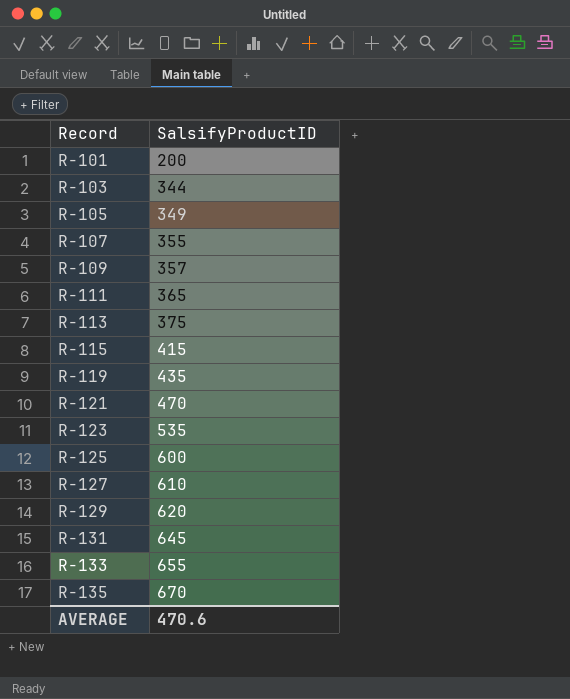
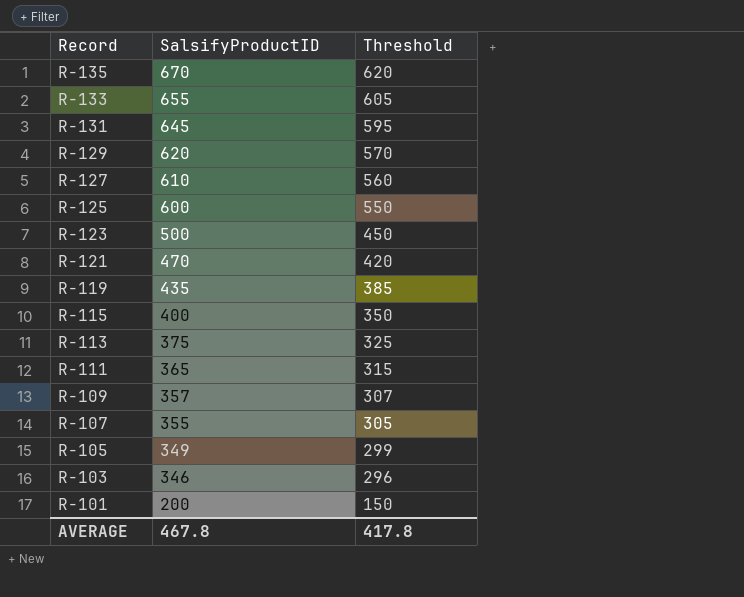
row order: Record ascending -> Record descending
column Threshold | formula: none -> [SalsifyProductID] - 50
R-123 | SalsifyProductID: 535 -> 500
R-115 | SalsifyProductID: 415 -> 400
R-103 | SalsifyProductID: 344 -> 346
AVERAGE | SalsifyProductID: 470.6 -> 467.8

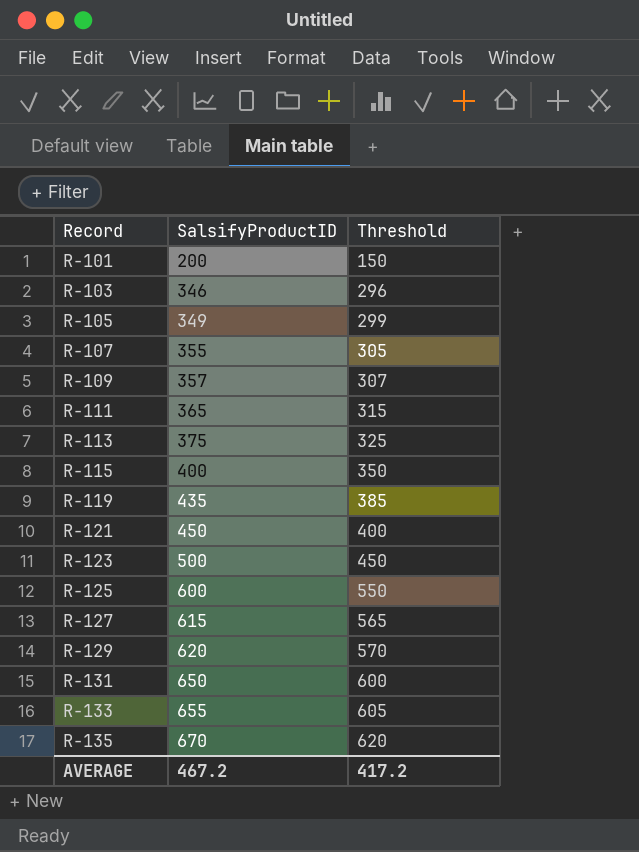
row order: Record descending -> Record ascending
R-121 | SalsifyProductID: 470 -> 450
R-121 | Threshold: 420 -> 400
R-127 | SalsifyProductID: 610 -> 615
R-127 | Threshold: 560 -> 565
R-131 | SalsifyProductID: 645 -> 650
R-131 | Threshold: 595 -> 600
AVERAGE | SalsifyProductID: 467.8 -> 467.2
AVERAGE | Threshold: 417.8 -> 417.2

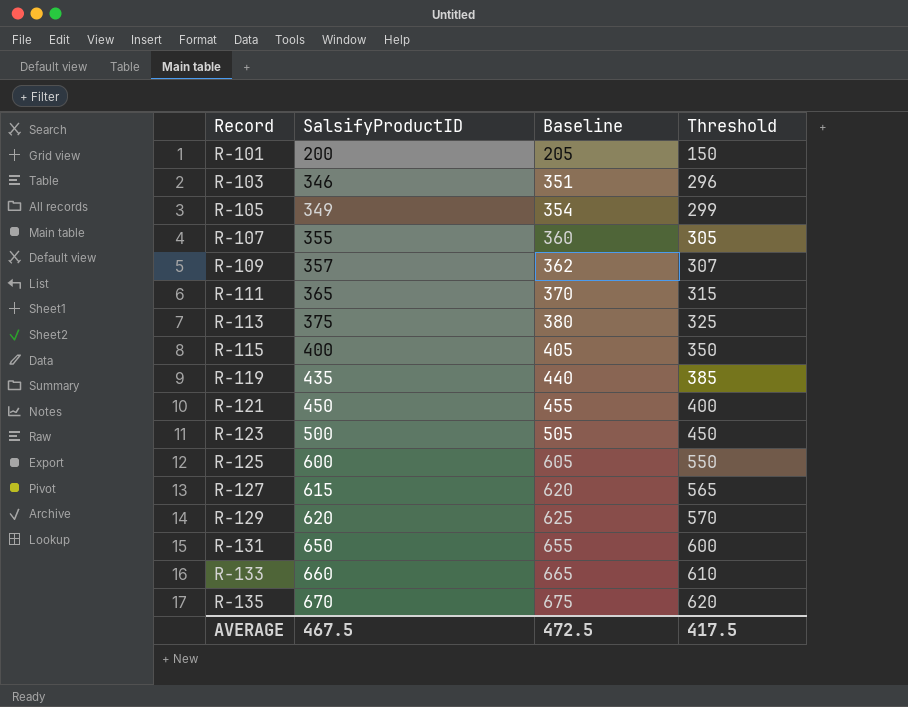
column Baseline | formula: none -> [SalsifyProductID] + 5
R-133 | SalsifyProductID: 655 -> 660
R-133 | Threshold: 605 -> 610
AVERAGE | SalsifyProductID: 467.2 -> 467.5
AVERAGE | Threshold: 417.2 -> 417.5

